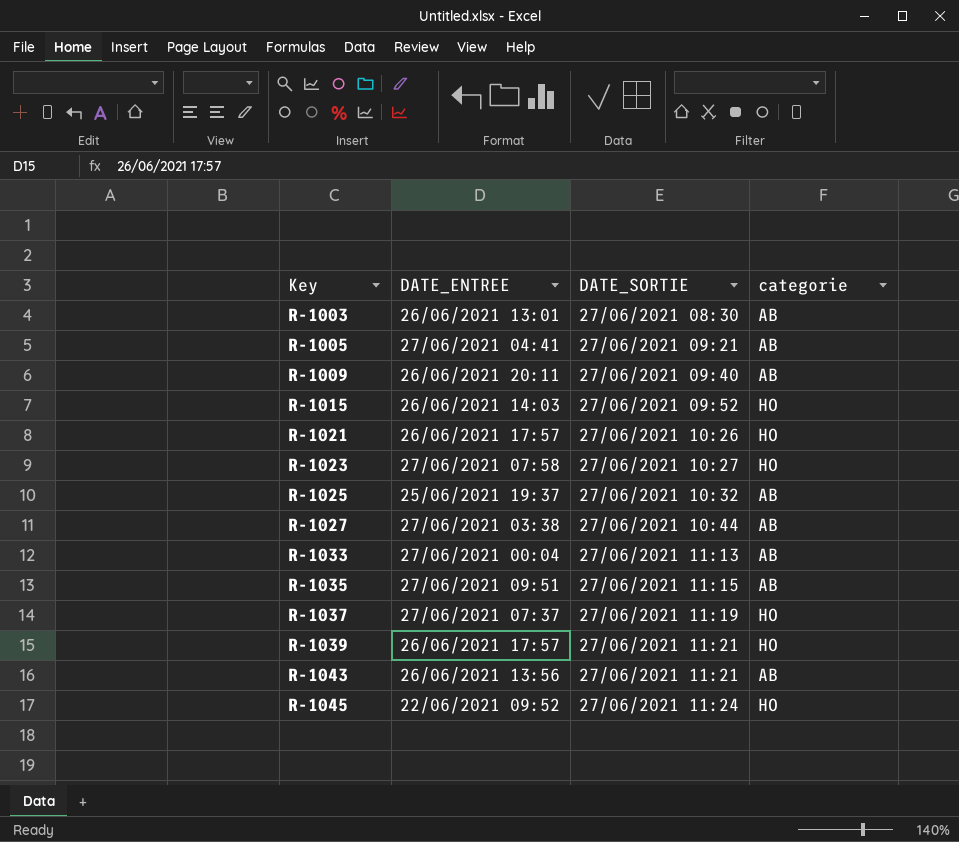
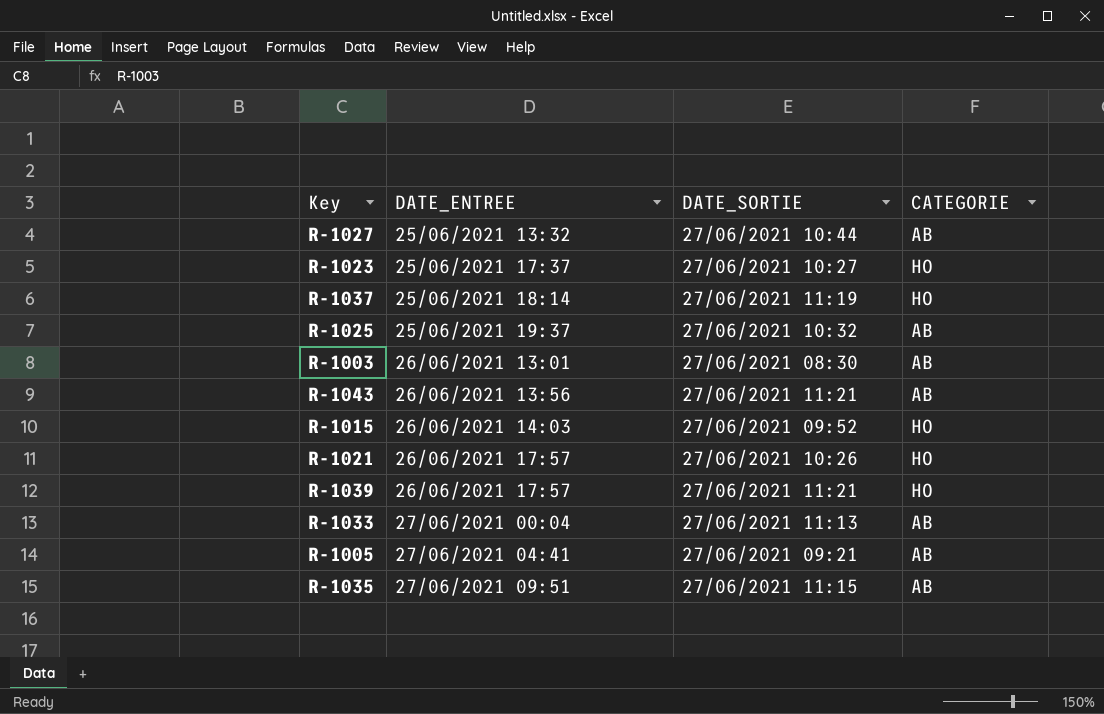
row order: Key ascending -> DATE_ENTREE ascending
column name: categorie -> CATEGORIE
row R-1009: 26/06/2021 20:11 | 27/06/2021 09:40 | AB -> none
row R-1045: 22/06/2021 09:52 | 27/06/2021 11:24 | HO -> none
R-1027 | DATE_ENTREE: 27/06/2021 03:38 -> 25/06/2021 13:32
R-1023 | DATE_ENTREE: 27/06/2021 07:58 -> 25/06/2021 17:37
R-1037 | DATE_ENTREE: 27/06/2021 07:37 -> 25/06/2021 18:14

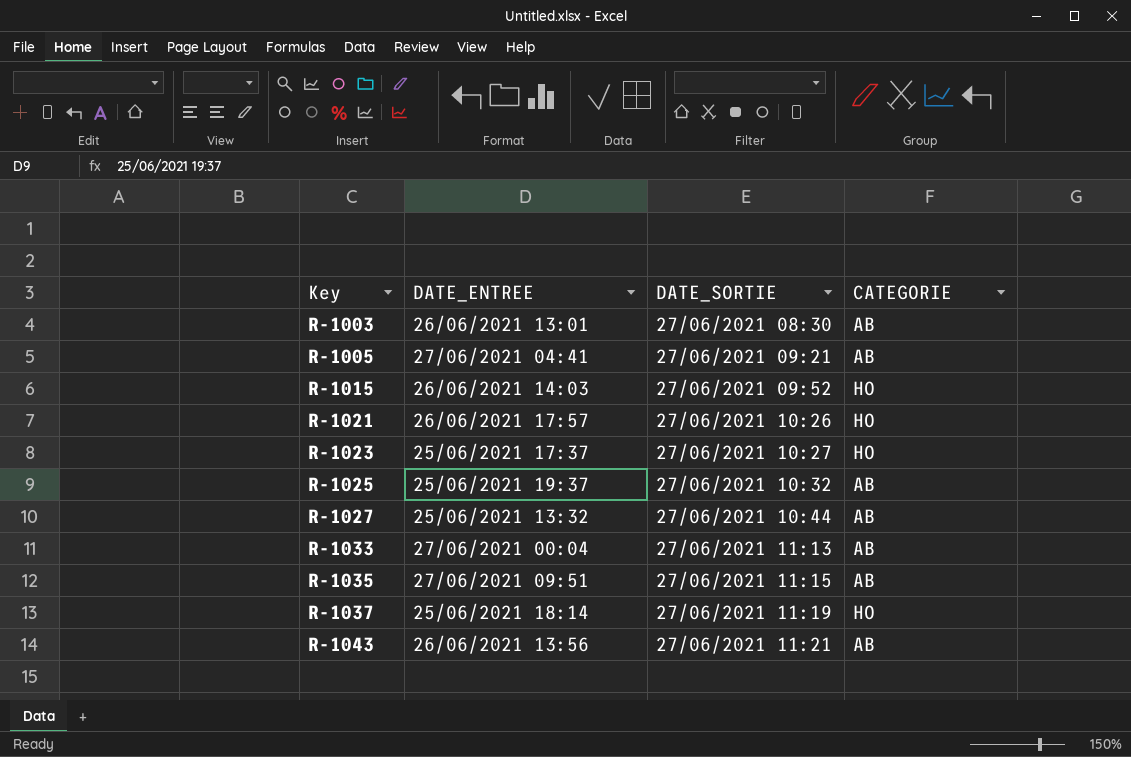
row order: DATE_ENTREE ascending -> Key ascending
row R-1039: 26/06/2021 17:57 | 27/06/2021 11:21 | HO -> none

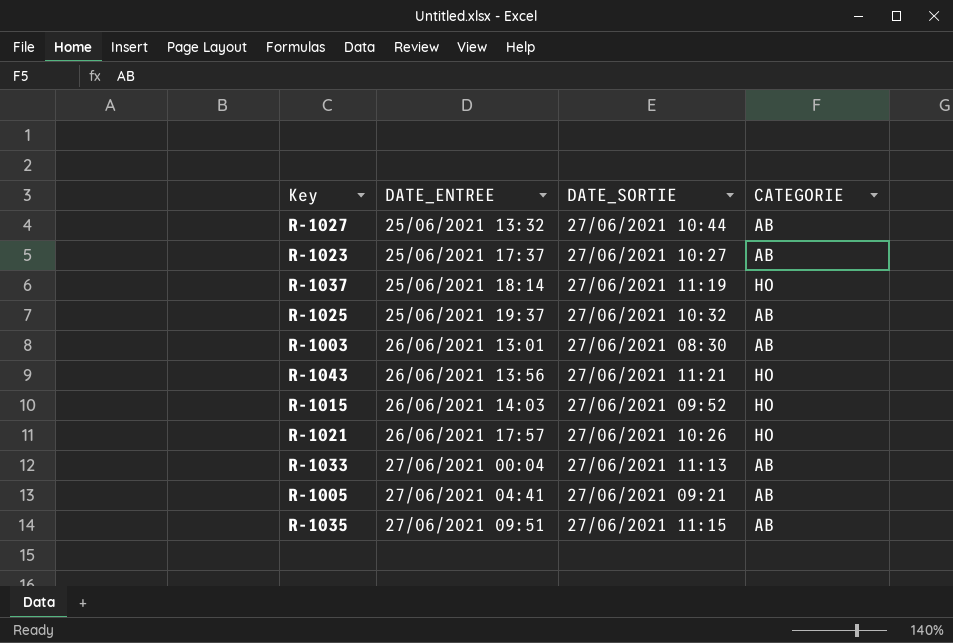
row order: Key ascending -> DATE_ENTREE ascending
R-1023 | CATEGORIE: HO -> AB
R-1043 | CATEGORIE: AB -> HO

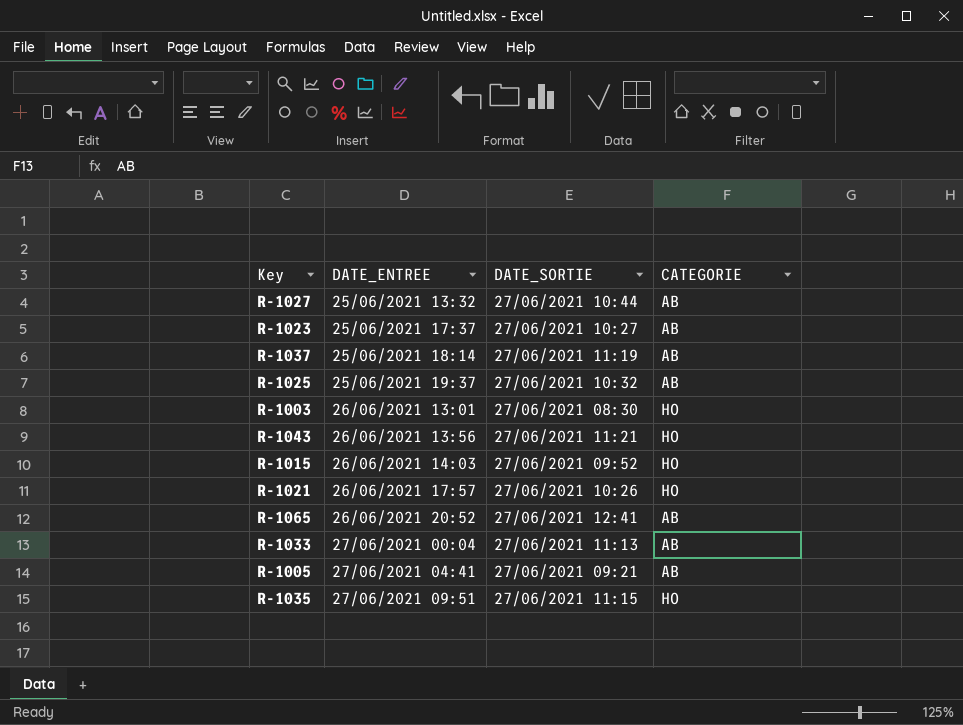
R-1037 | CATEGORIE: HO -> AB
R-1003 | CATEGORIE: AB -> HO
row R-1065: none -> 26/06/2021 20:52 | 27/06/2021 12:41 | AB
R-1035 | CATEGORIE: AB -> HO

